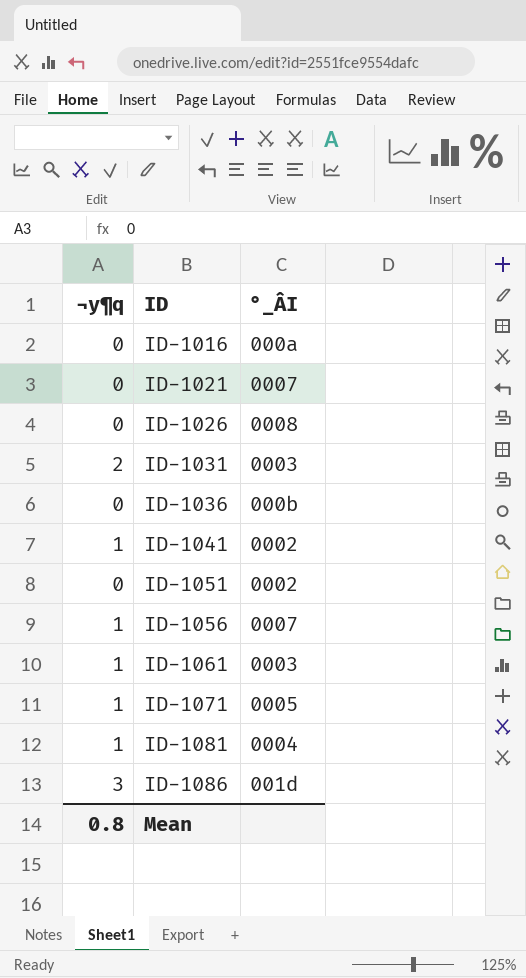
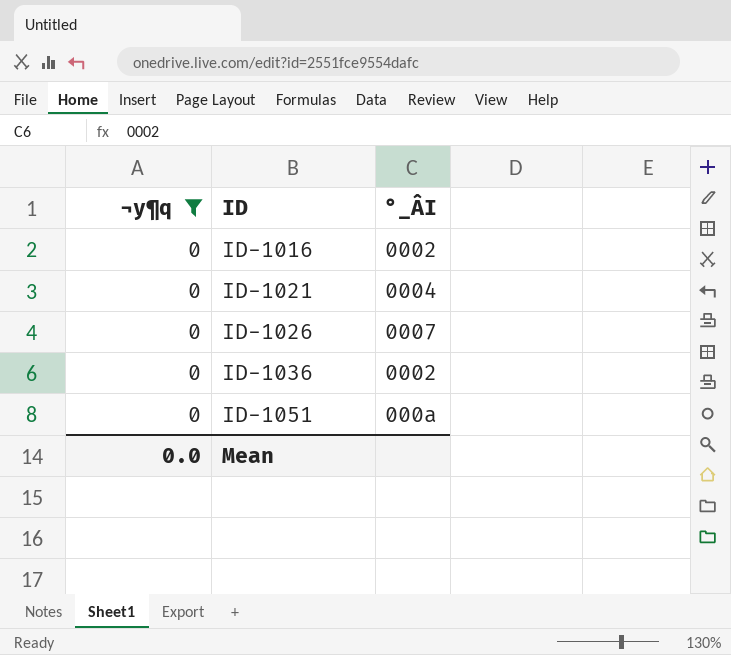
filter: none -> ¬y¶q = 0
ID-1016 | °_ÂI: 000a -> 0002
ID-1021 | °_ÂI: 0007 -> 0004
ID-1026 | °_ÂI: 0008 -> 0007
ID-1036 | °_ÂI: 000b -> 0002
ID-1051 | °_ÂI: 0002 -> 000a
Mean | ¬y¶q: 0.8 -> 0.0

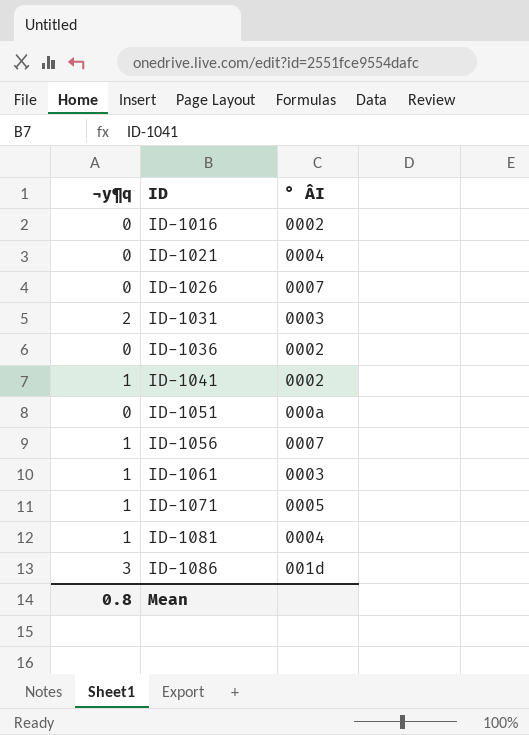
filter: ¬y¶q = 0 -> none
column name: °_ÂI -> ° ÂI
Mean | ¬y¶q: 0.0 -> 0.8

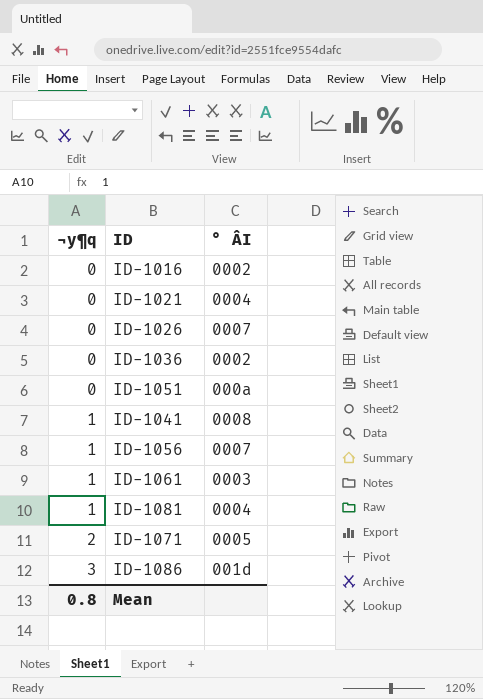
row order: ID ascending -> ¬y¶q ascending
row ID-1031: 2 | 0003 -> none
ID-1041 | ° ÂI: 0002 -> 0008
ID-1071 | ¬y¶q: 1 -> 2

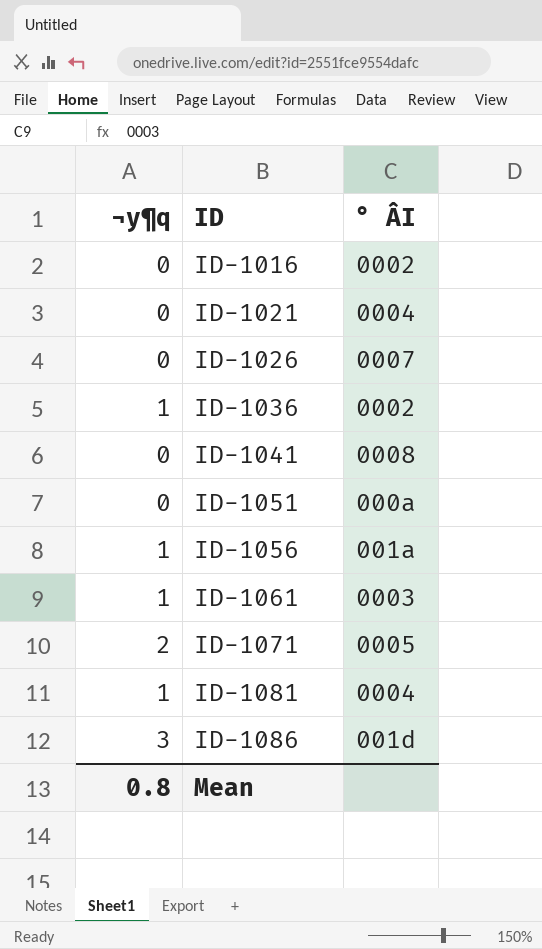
row order: ¬y¶q ascending -> ID ascending
ID-1036 | ¬y¶q: 0 -> 1
ID-1041 | ¬y¶q: 1 -> 0
ID-1056 | ° ÂI: 0007 -> 001a

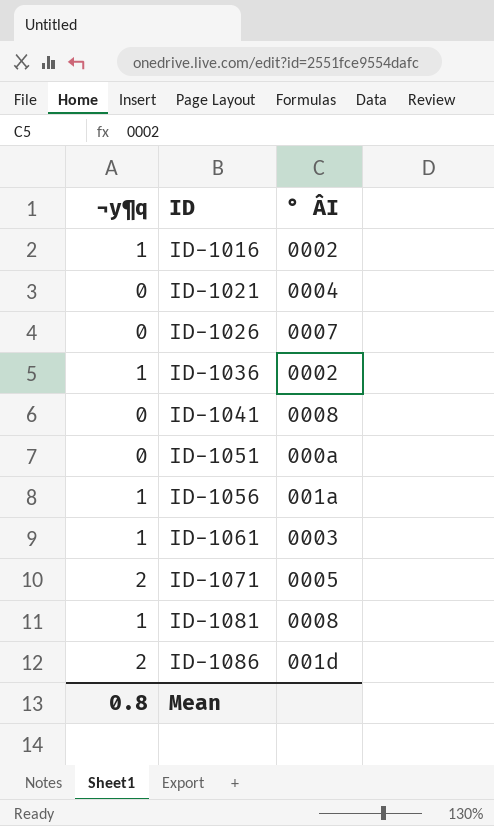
ID-1016 | ¬y¶q: 0 -> 1
ID-1081 | ° ÂI: 0004 -> 0008
ID-1086 | ¬y¶q: 3 -> 2

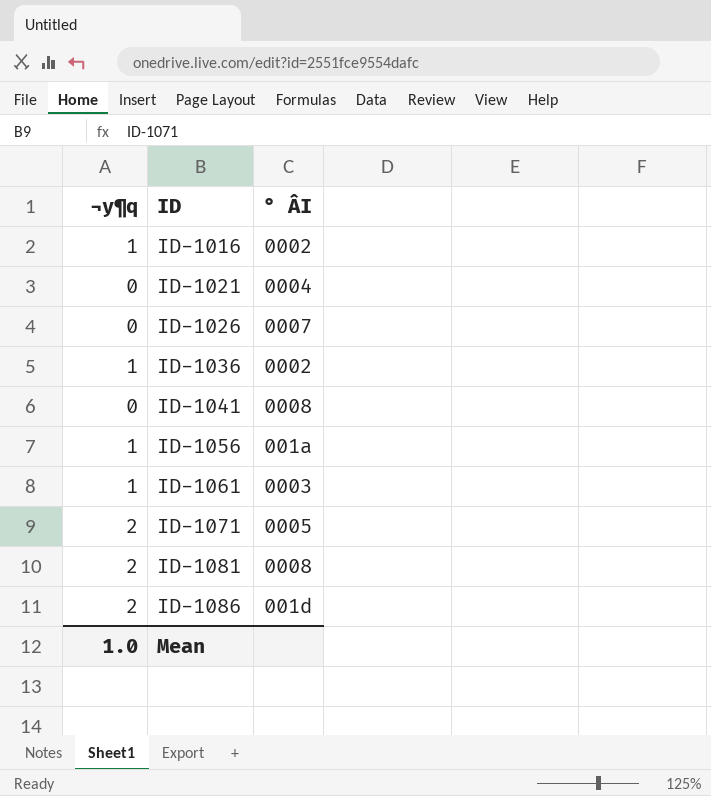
row ID-1051: 0 | 000a -> none
ID-1081 | ¬y¶q: 1 -> 2
Mean | ¬y¶q: 0.8 -> 1.0

